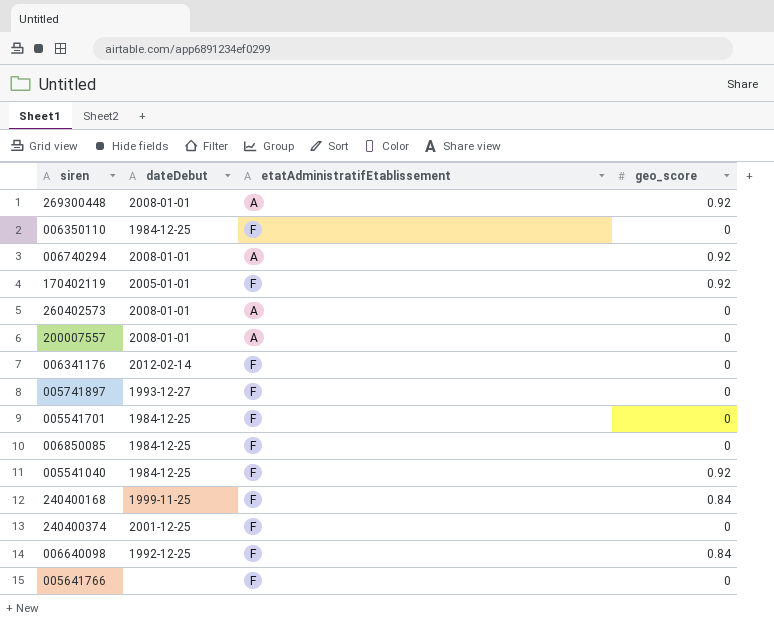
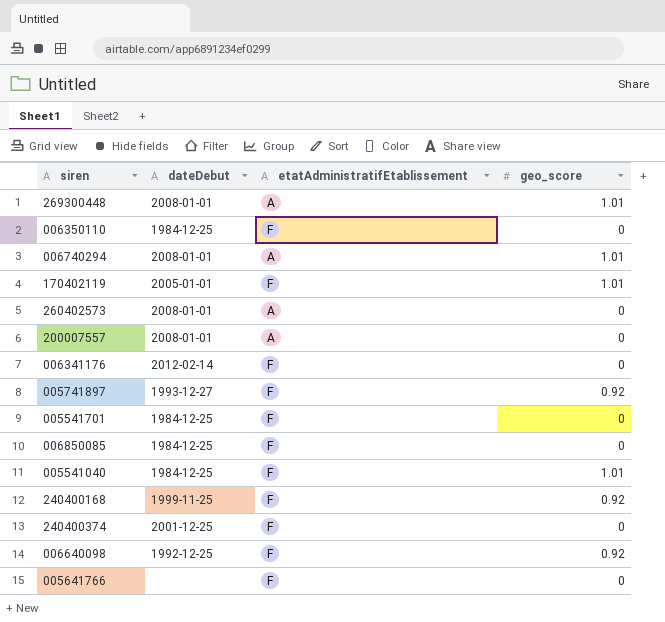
269300448 | geo_score: 0.92 -> 1.01
006740294 | geo_score: 0.92 -> 1.01
170402119 | geo_score: 0.92 -> 1.01
005741897 | geo_score: 0 -> 0.92
005541040 | geo_score: 0.92 -> 1.01
240400168 | geo_score: 0.84 -> 0.92
006640098 | geo_score: 0.84 -> 0.92

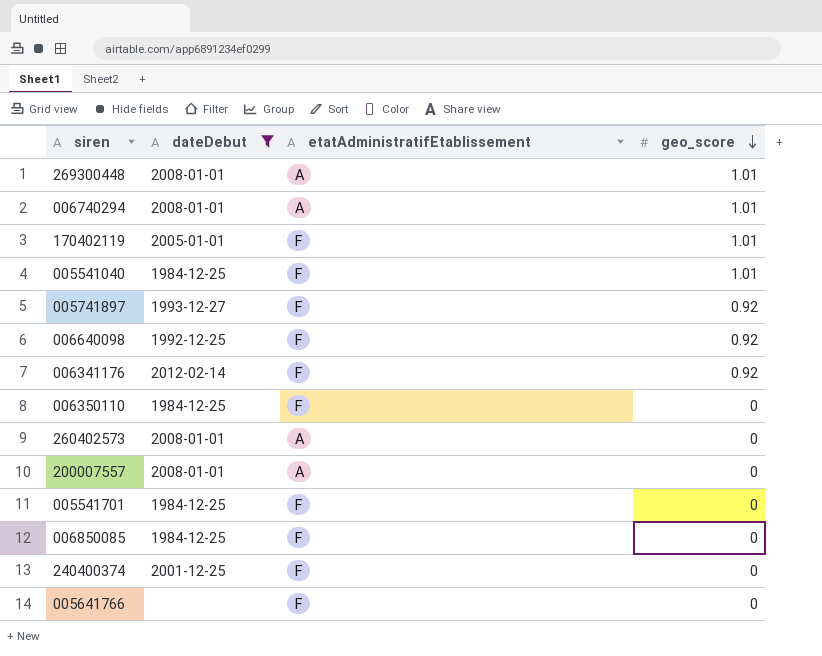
filter: none -> dateDebut != 1999-11-25
row order: none -> geo_score descending
006341176 | geo_score: 0 -> 0.92

